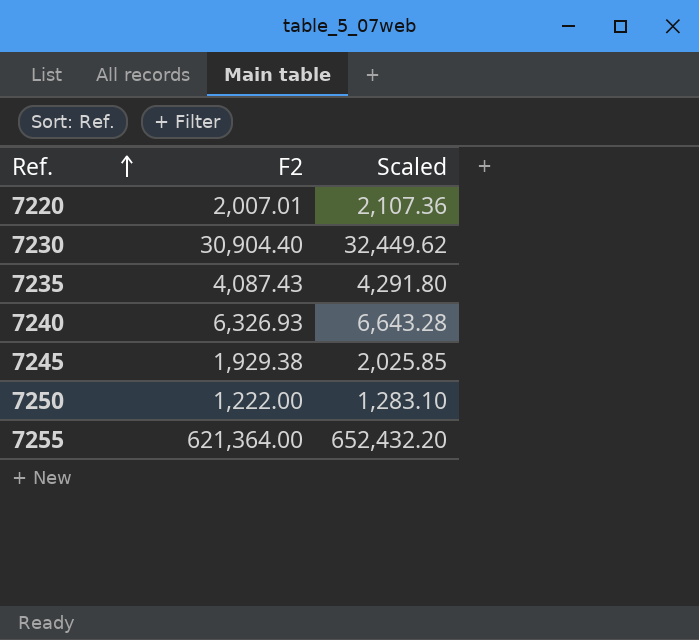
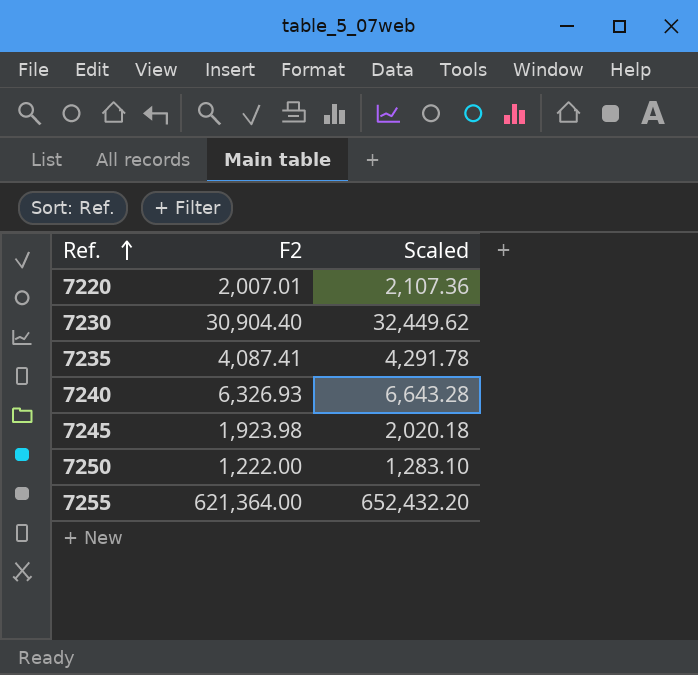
7235 | F2: 4,087.43 -> 4,087.41
7235 | Scaled: 4,291.80 -> 4,291.78
7245 | F2: 1,929.38 -> 1,923.98
7245 | Scaled: 2,025.85 -> 2,020.18

